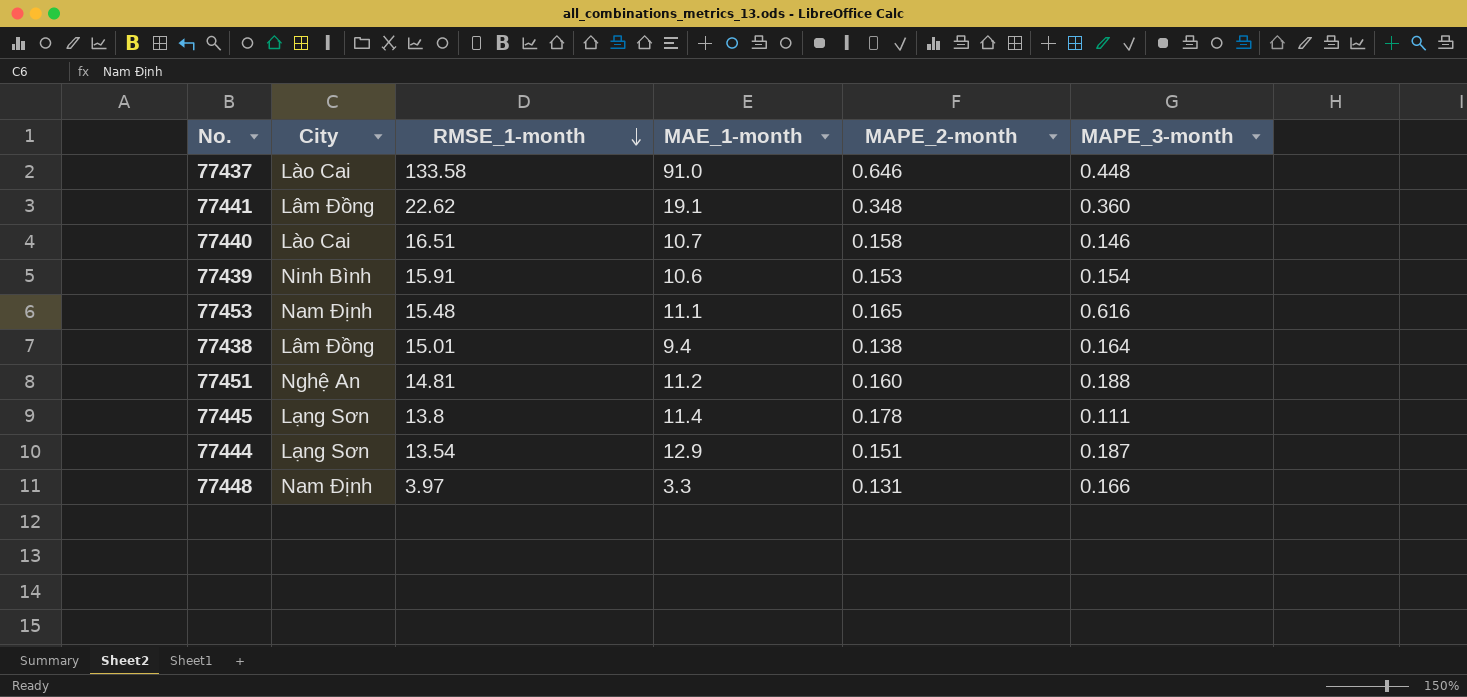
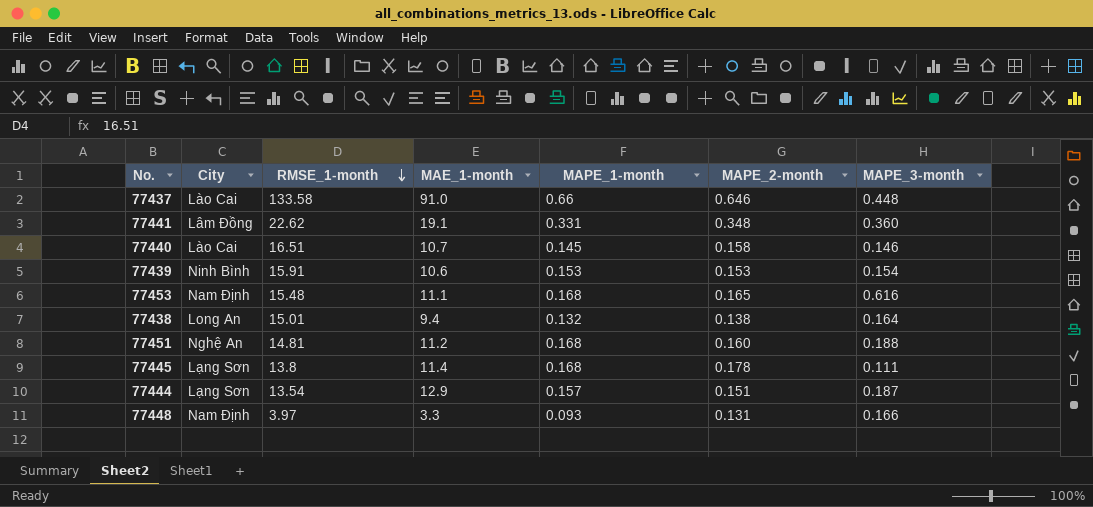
column MAPE_1-month | position: none -> 5
77438 | City: Lâm Đồng -> Long An

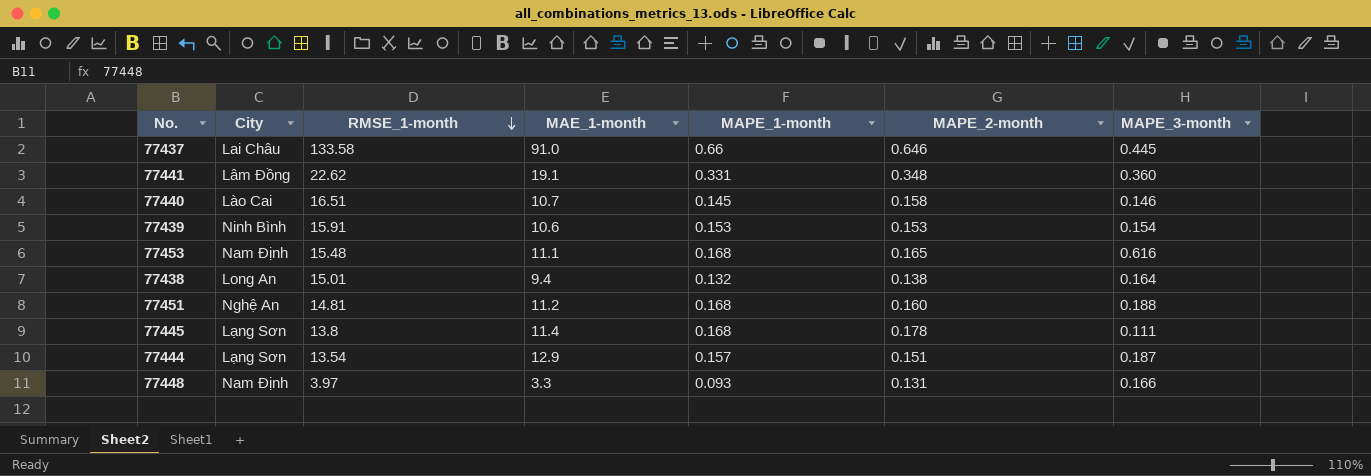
77437 | City: Lào Cai -> Lai Châu
77437 | MAPE_3-month: 0.448 -> 0.445

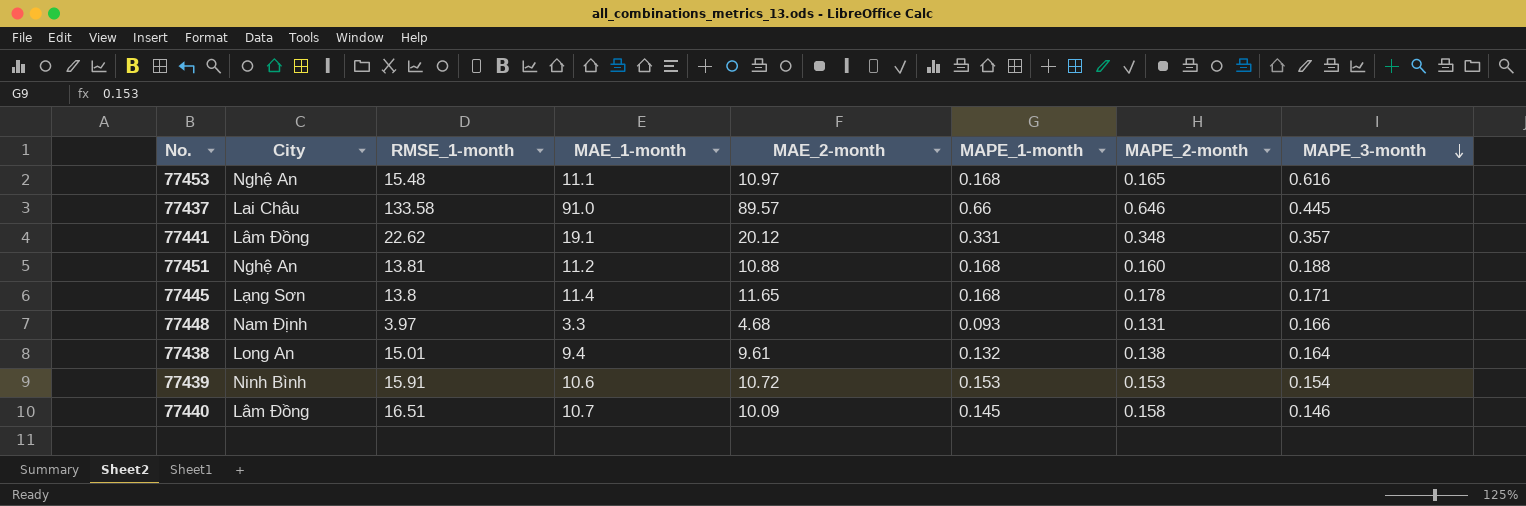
row order: RMSE_1-month descending -> MAPE_3-month descending
column MAE_2-month | position: none -> 5
row 77444: Lạng Sơn | 13.54 | 12.9 | 0.157 | 0.151 | 0.187 -> none
77453 | City: Nam Định -> Nghệ An
77441 | MAPE_3-month: 0.360 -> 0.357
77451 | RMSE_1-month: 14.81 -> 13.81
77445 | MAPE_3-month: 0.111 -> 0.171
77440 | City: Lào Cai -> Lâm Đồng

